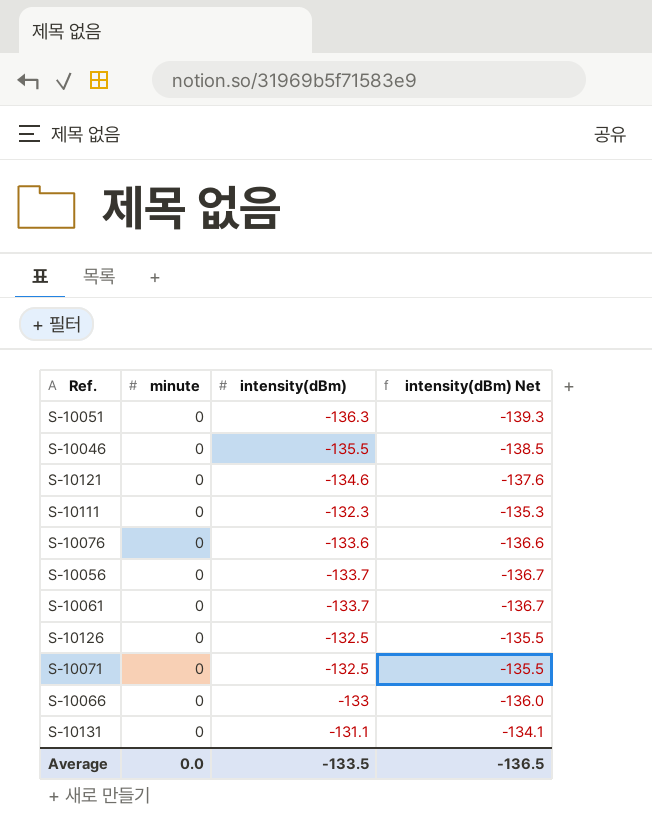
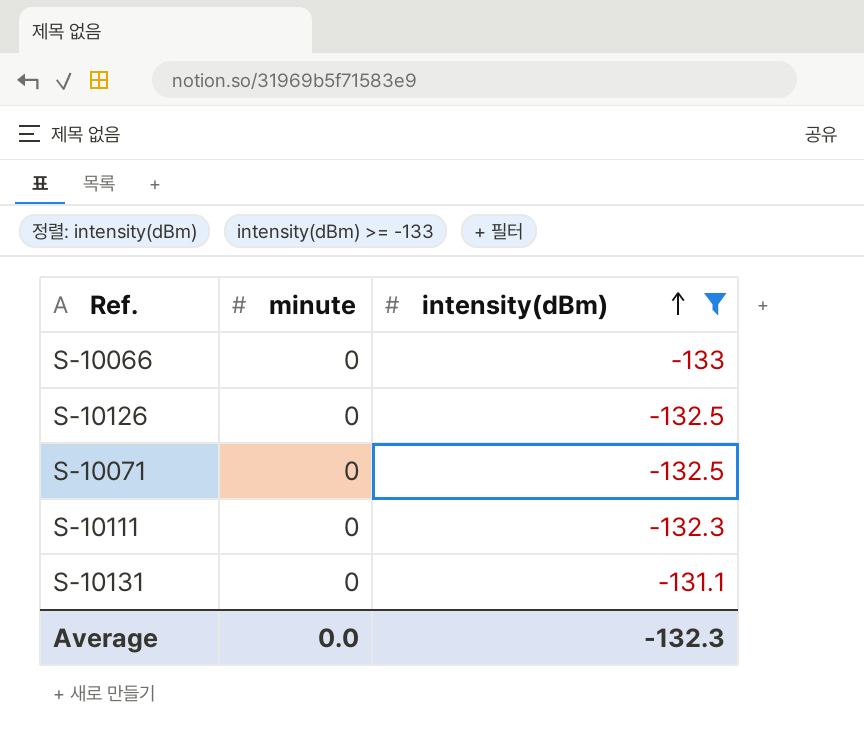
filter: none -> intensity(dBm) >= -133
row order: none -> intensity(dBm) ascending
column intensity(dBm) Net | formula: [intensity(dBm)] - 3 -> none
Average | intensity(dBm): -133.5 -> -132.3

